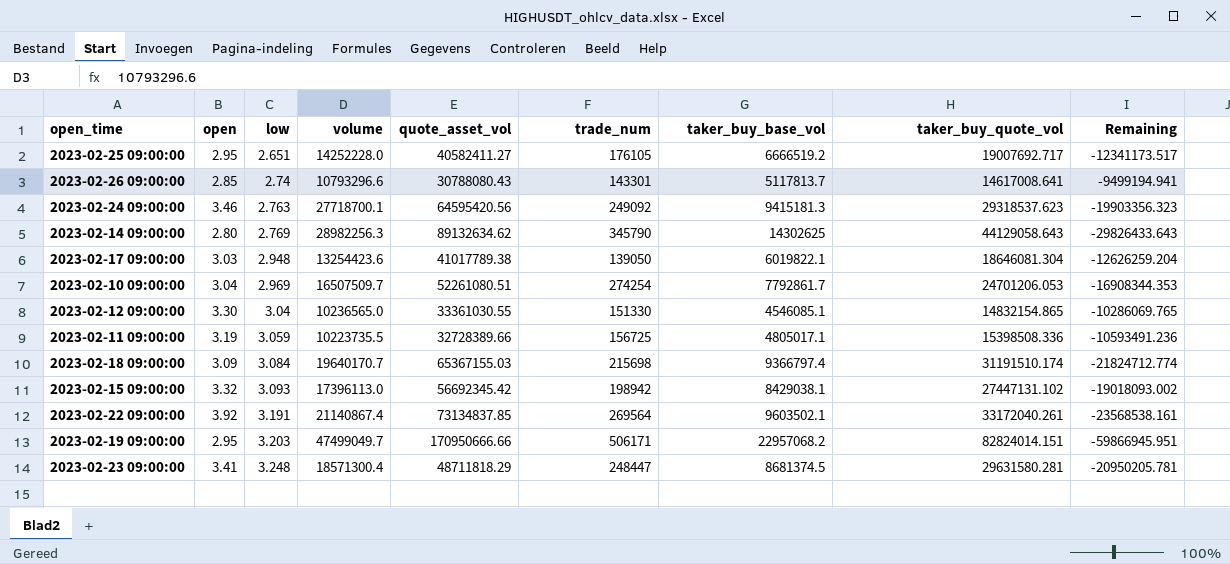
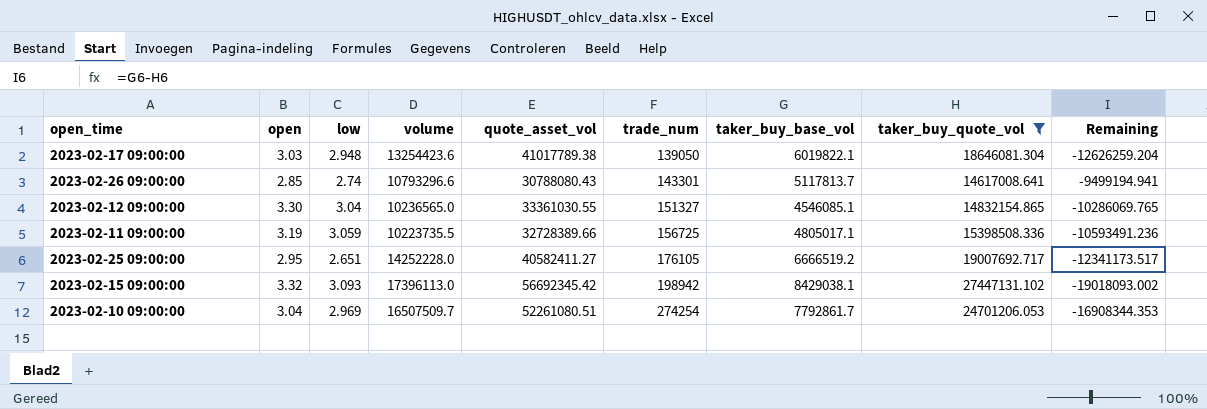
filter: none -> taker_buy_quote_vol <= 27447131.102
row order: low ascending -> trade_num ascending
2023-02-12 09:00:00 | trade_num: 151330 -> 151327

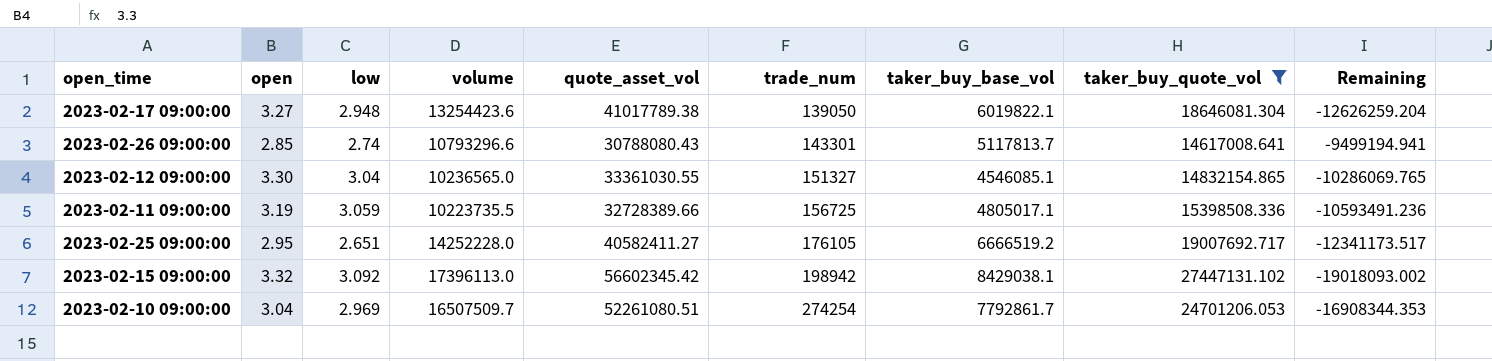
2023-02-17 09:00:00 | open: 3.03 -> 3.27
2023-02-15 09:00:00 | low: 3.093 -> 3.092
2023-02-15 09:00:00 | quote_asset_vol: 56692345.42 -> 56602345.42

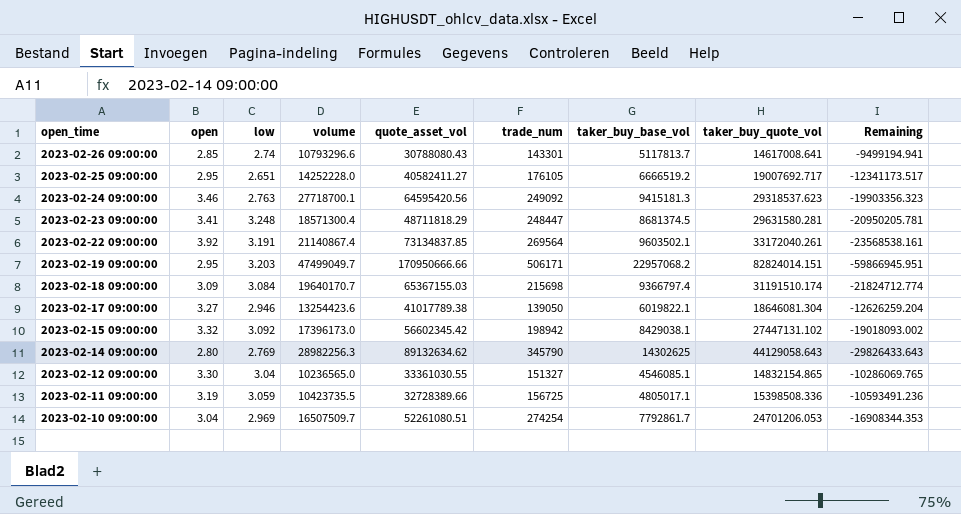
filter: taker_buy_quote_vol <= 27447131.102 -> none
row order: trade_num ascending -> open_time descending
2023-02-17 09:00:00 | low: 2.948 -> 2.946
2023-02-15 09:00:00 | volume: 17396113.0 -> 17396173.0
2023-02-11 09:00:00 | volume: 10223735.5 -> 10423735.5

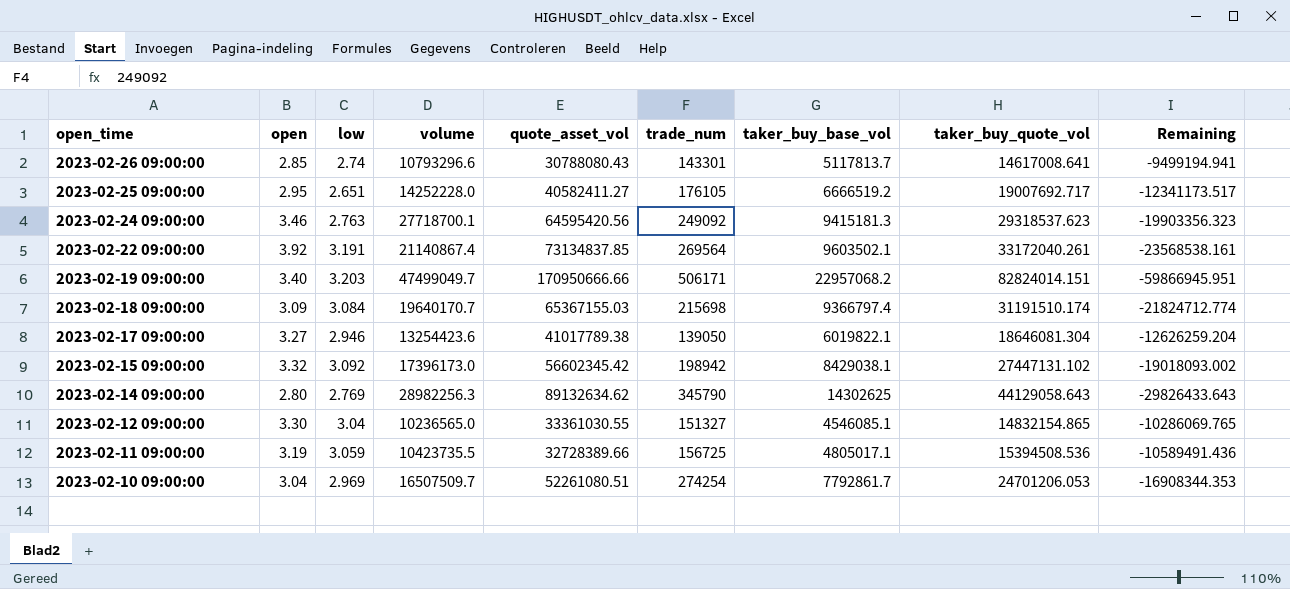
row 2023-02-23 09:00:00: 3.41 | 3.248 | 18571300.4 | 48711818.29 | 248447 | 8681374.5 | 29631580.281 | -20950205.781 -> none
2023-02-19 09:00:00 | open: 2.95 -> 3.40
2023-02-11 09:00:00 | taker_buy_quote_vol: 15398508.336 -> 15394508.536
2023-02-11 09:00:00 | Remaining: -10593491.236 -> -10589491.436

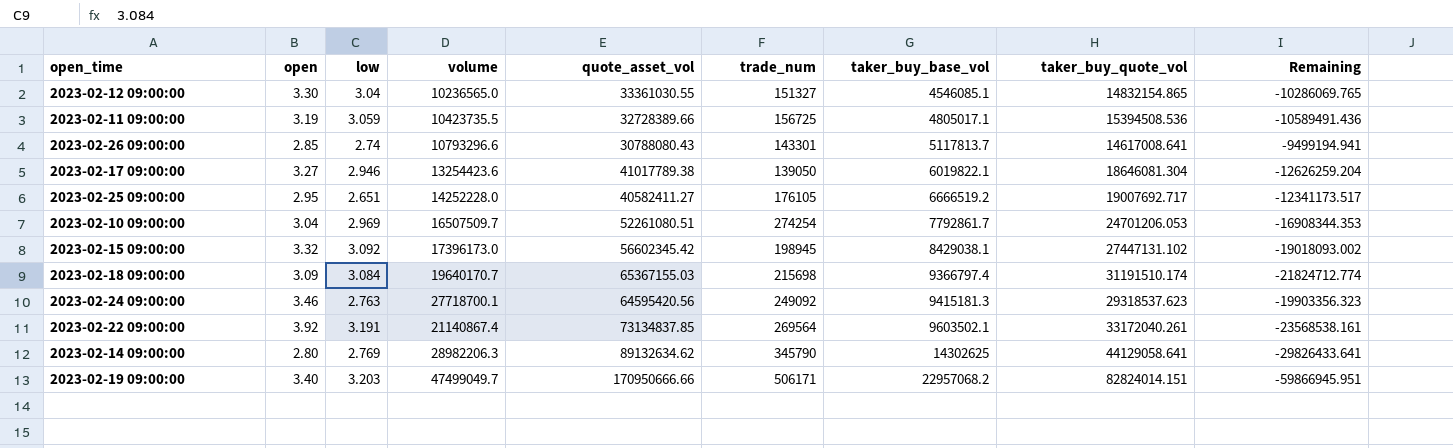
row order: open_time descending -> taker_buy_base_vol ascending
2023-02-15 09:00:00 | trade_num: 198942 -> 198945
2023-02-14 09:00:00 | volume: 28982256.3 -> 28982206.3
2023-02-14 09:00:00 | taker_buy_quote_vol: 44129058.643 -> 44129058.641
2023-02-14 09:00:00 | Remaining: -29826433.643 -> -29826433.641

